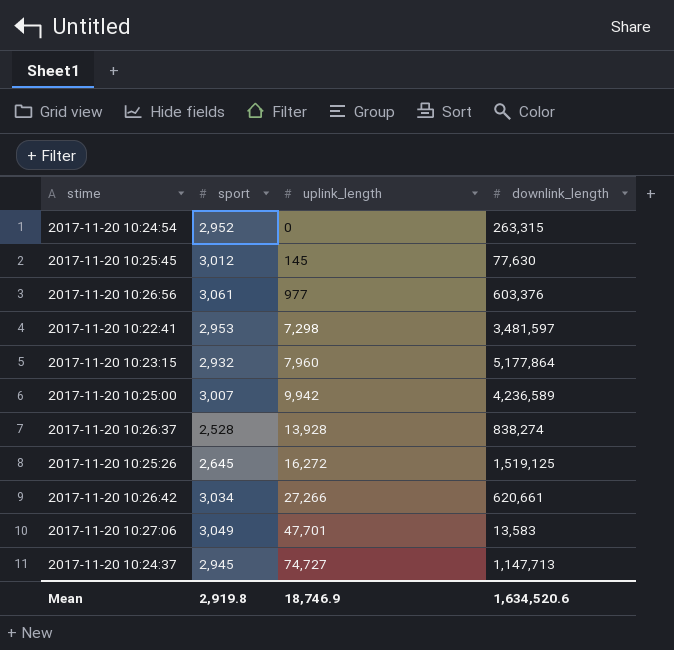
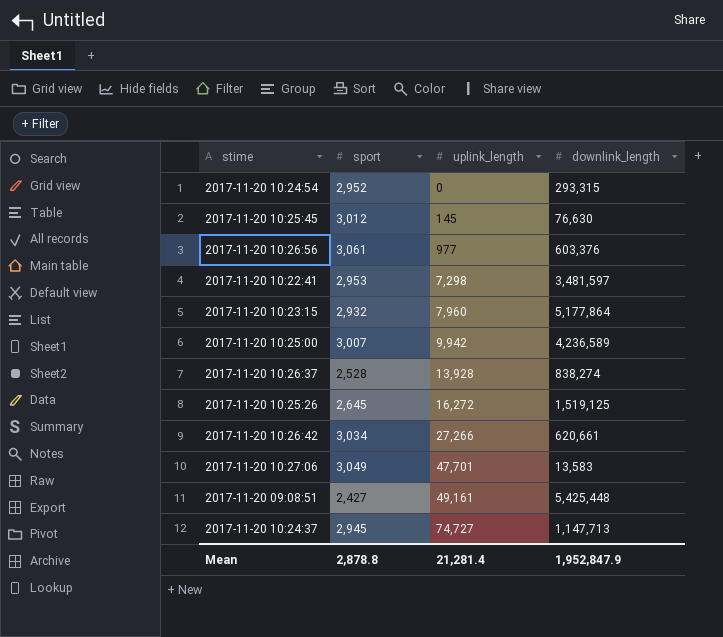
2017-11-20 10:24:54 | downlink_length: 263,315 -> 293,315
2017-11-20 10:25:45 | downlink_length: 77,630 -> 76,630
row 2017-11-20 09:08:51: none -> 2,427 | 49,161 | 5,425,448
Mean | sport: 2,919.8 -> 2,878.8
Mean | uplink_length: 18,746.9 -> 21,281.4
Mean | downlink_length: 1,634,520.6 -> 1,952,847.9

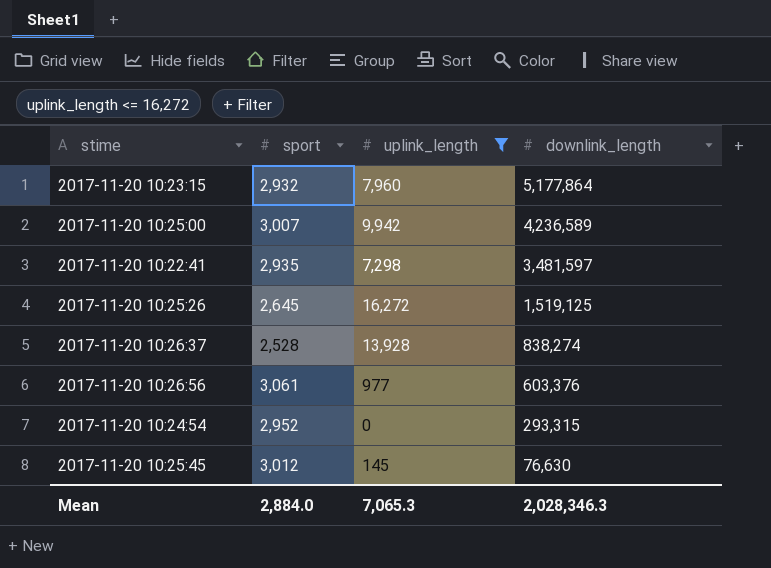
filter: none -> uplink_length <= 16,272
row order: uplink_length ascending -> downlink_length descending
2017-11-20 10:22:41 | sport: 2,953 -> 2,935
Mean | sport: 2,878.8 -> 2,884.0
Mean | uplink_length: 21,281.4 -> 7,065.3
Mean | downlink_length: 1,952,847.9 -> 2,028,346.3

